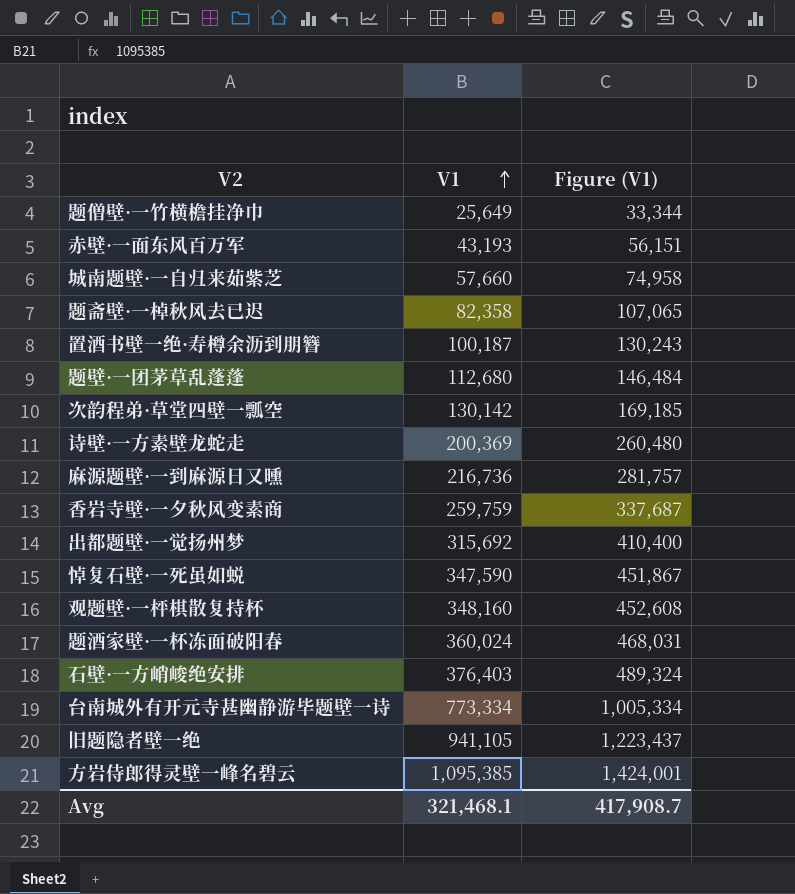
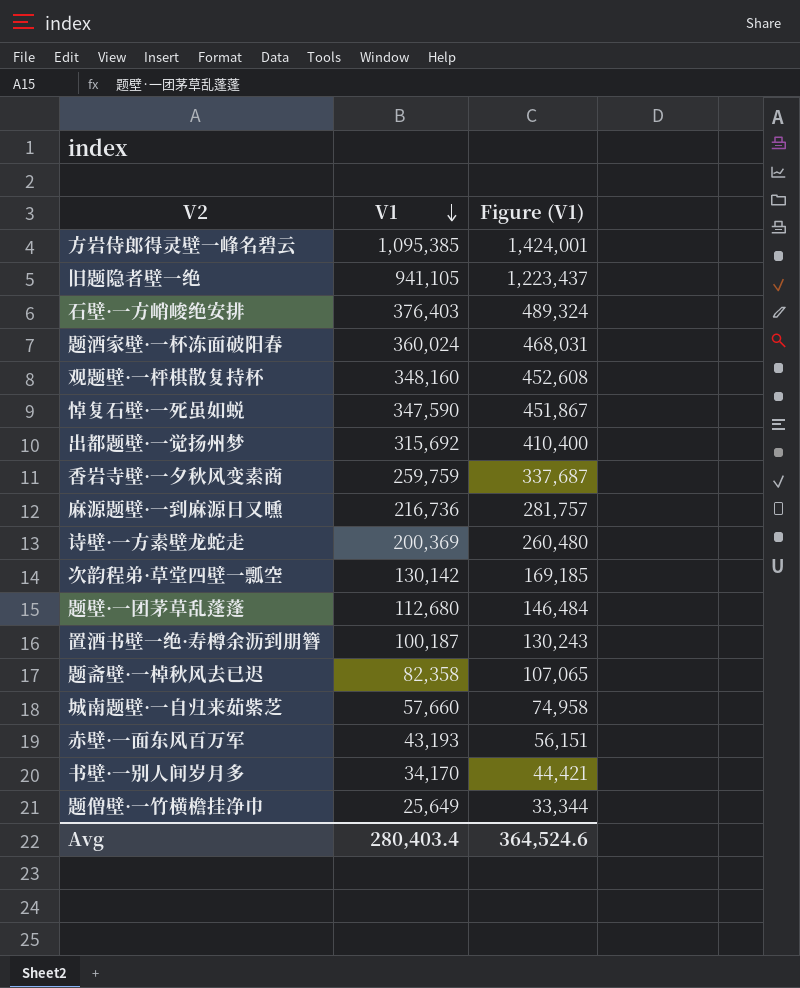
row order: V1 ascending -> V1 descending
row 台南城外有开元寺甚幽静游毕题壁一诗: 773,334 | 1,005,334 -> none
row 书壁·一别人间岁月多: none -> 34,170 | 44,421
Avg | V1: 321,468.1 -> 280,403.4
Avg | Figure (V1): 417,908.7 -> 364,524.6

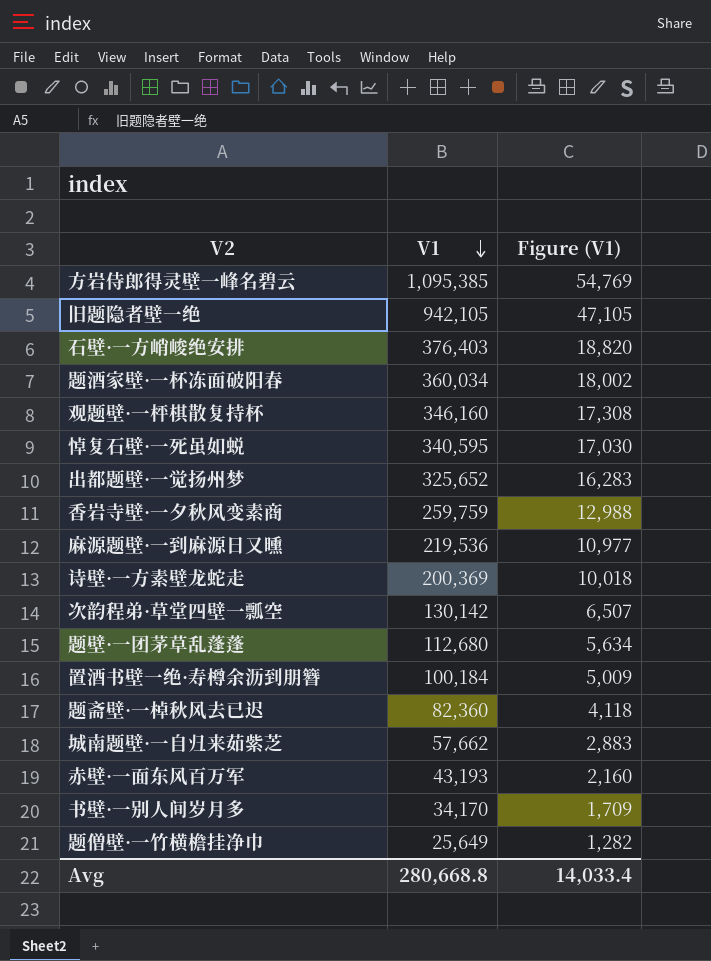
column Figure (V1) | formula: [V1] * 1.3 -> [V1] * 0.05
旧题隐者壁一绝 | V1: 941,105 -> 942,105
题酒家壁·一杯冻面破阳春 | V1: 360,024 -> 360,034
观题壁·一枰棋散复持杯 | V1: 348,160 -> 346,160
悼复石壁·一死虽如蜕 | V1: 347,590 -> 340,595
出都题壁·一觉扬州梦 | V1: 315,692 -> 325,652
麻源题壁·一到麻源日又曛 | V1: 216,736 -> 219,536
置酒书壁一绝·寿樽余沥到朋簪 | V1: 100,187 -> 100,184
题斋壁·一棹秋风去已迟 | V1: 82,358 -> 82,360
城南题壁·一自归来茹紫芝 | V1: 57,660 -> 57,662
Avg | V1: 280,403.4 -> 280,668.8
Avg | Figure (V1): 364,524.6 -> 14,033.4

